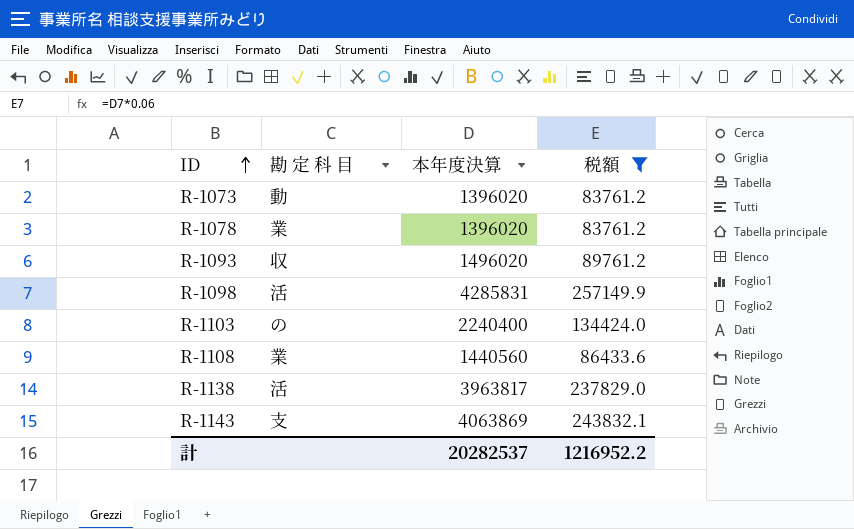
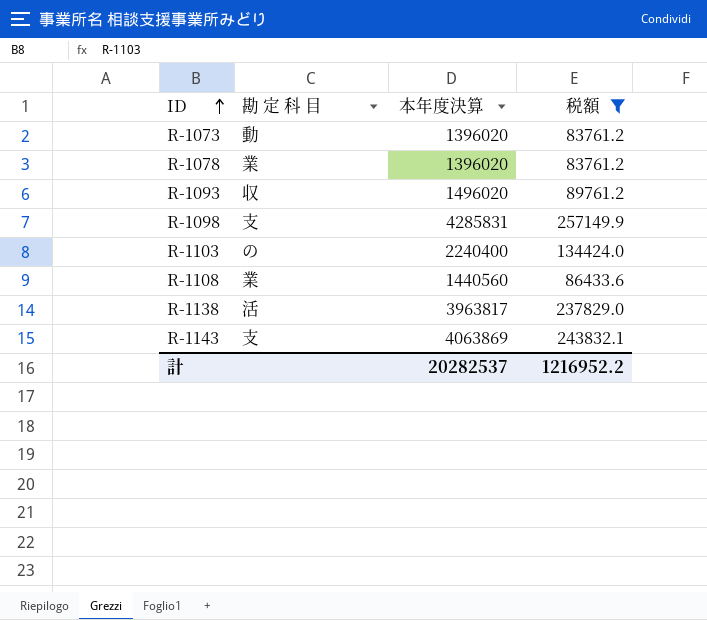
R-1098 | 勘 定 科 目: 活 -> 支

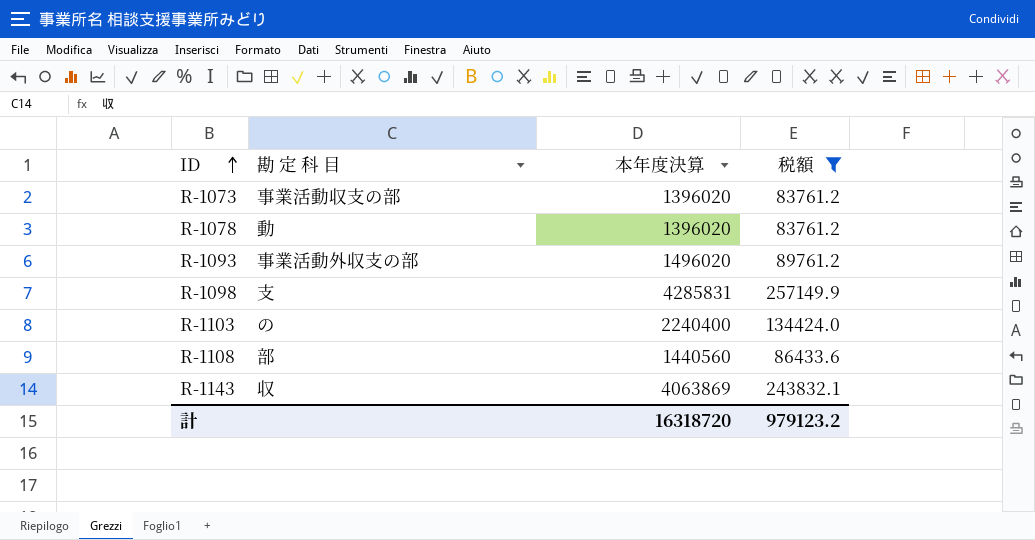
row R-1138: 活 | 3963817 | 237829.0 -> none
R-1073 | 勘 定 科 目: 動 -> 事業活動収支の部
R-1078 | 勘 定 科 目: 業 -> 動
R-1093 | 勘 定 科 目: 収 -> 事業活動外収支の部
R-1108 | 勘 定 科 目: 業 -> 部
R-1143 | 勘 定 科 目: 支 -> 収
計 | 本年度決算: 20282537 -> 16318720
計 | 税額: 1216952.2 -> 979123.2

